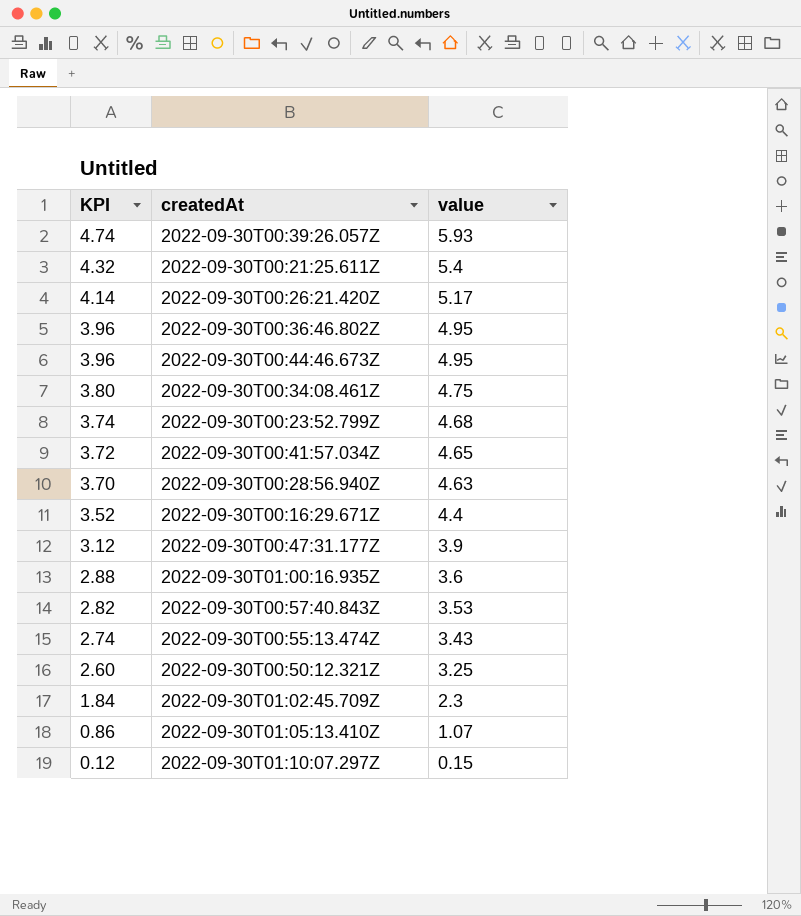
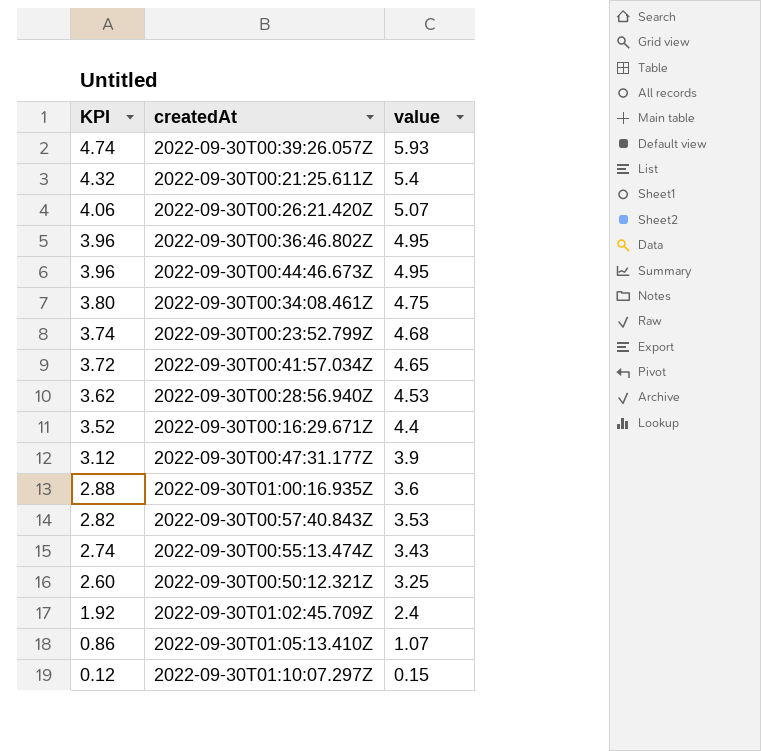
2022-09-30T00:26:21.420Z | KPI: 4.14 -> 4.06
2022-09-30T00:26:21.420Z | value: 5.17 -> 5.07
2022-09-30T00:28:56.940Z | KPI: 3.70 -> 3.62
2022-09-30T00:28:56.940Z | value: 4.63 -> 4.53
2022-09-30T01:02:45.709Z | KPI: 1.84 -> 1.92
2022-09-30T01:02:45.709Z | value: 2.3 -> 2.4

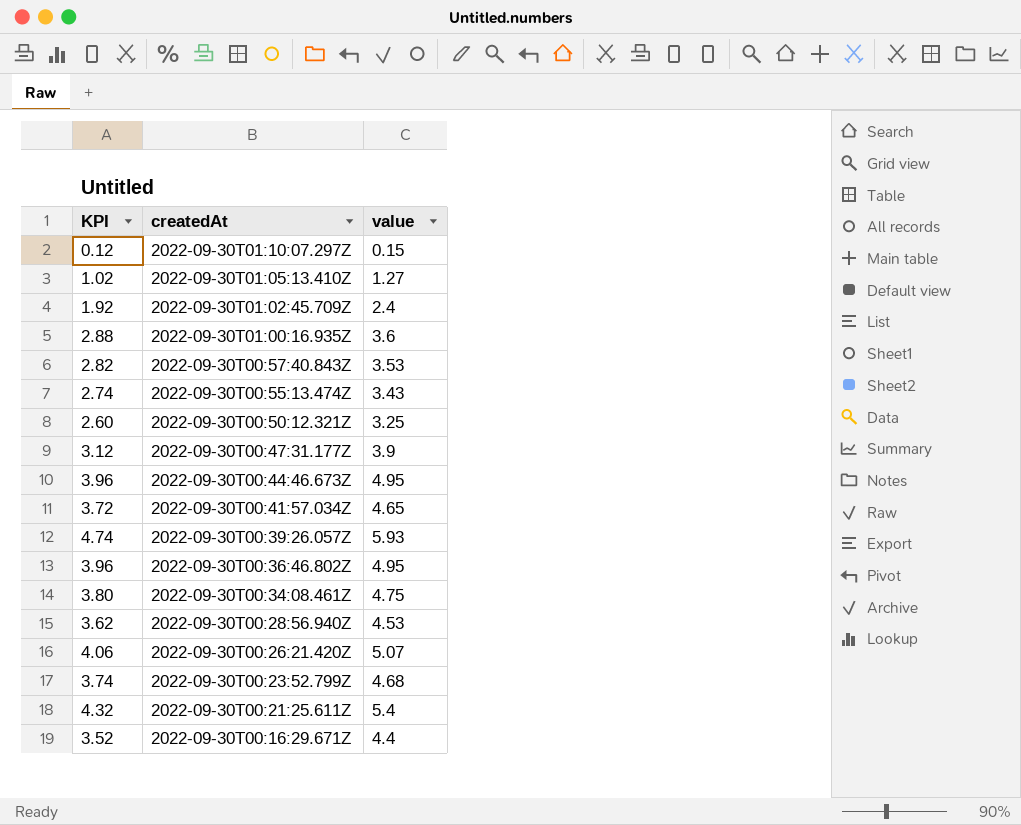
row order: KPI descending -> createdAt descending
2022-09-30T01:05:13.410Z | KPI: 0.86 -> 1.02
2022-09-30T01:05:13.410Z | value: 1.07 -> 1.27

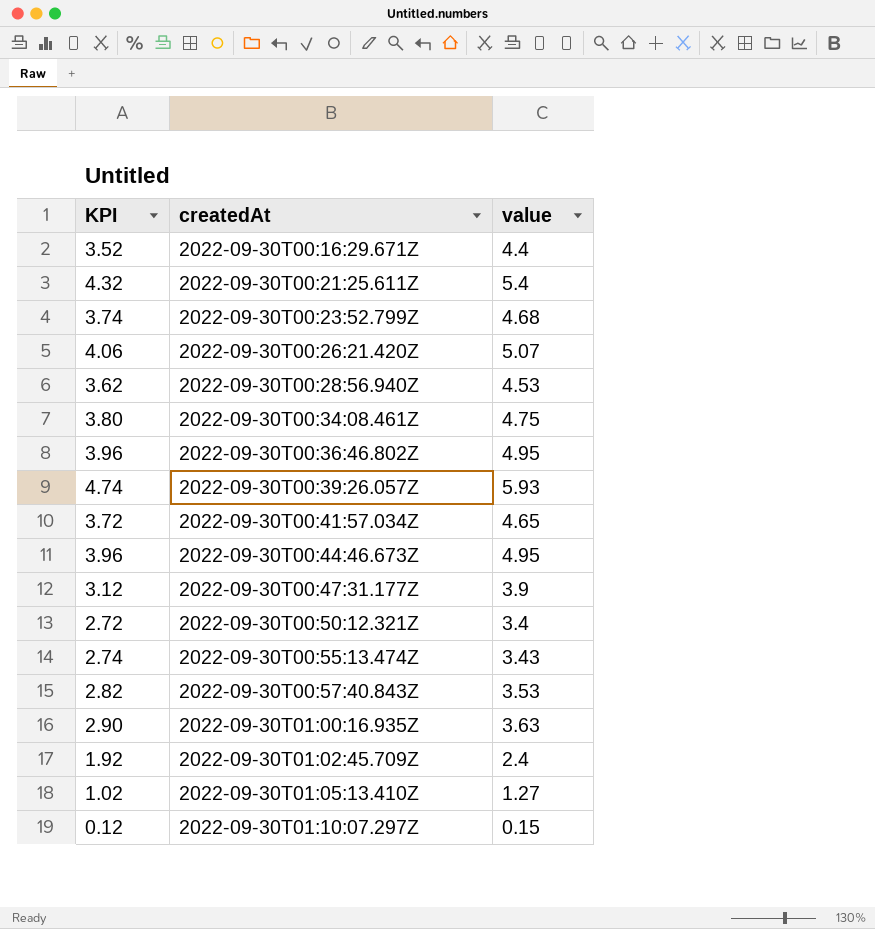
row order: createdAt descending -> createdAt ascending
2022-09-30T00:50:12.321Z | KPI: 2.60 -> 2.72
2022-09-30T00:50:12.321Z | value: 3.25 -> 3.4
2022-09-30T01:00:16.935Z | KPI: 2.88 -> 2.90
2022-09-30T01:00:16.935Z | value: 3.6 -> 3.63

